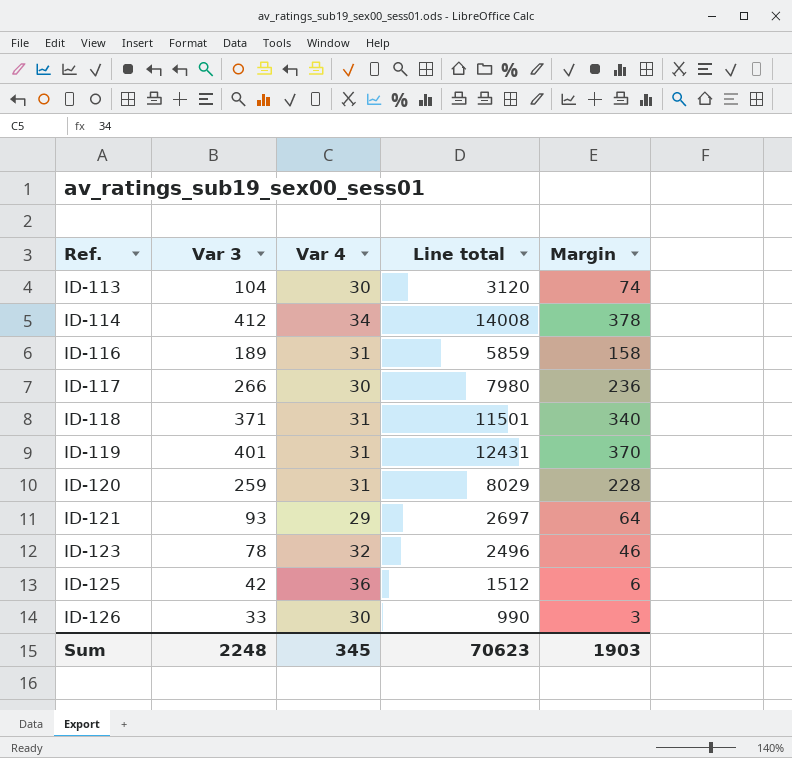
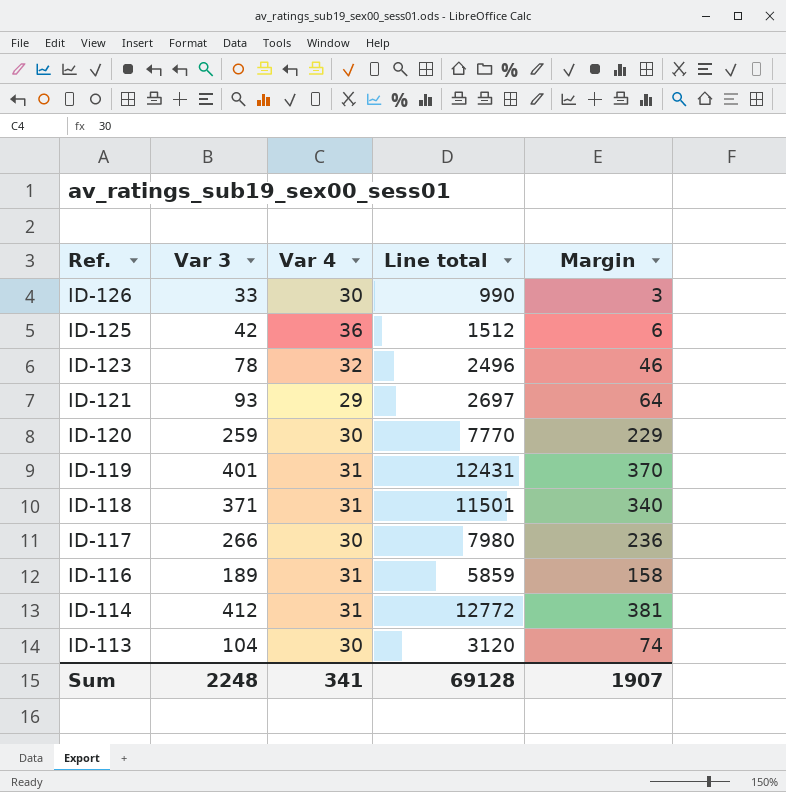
row order: Ref. ascending -> Ref. descending
ID-120 | Var 4: 31 -> 30
ID-120 | Line total: 8029 -> 7770
ID-120 | Margin: 228 -> 229
ID-114 | Var 4: 34 -> 31
ID-114 | Line total: 14008 -> 12772
ID-114 | Margin: 378 -> 381
Sum | Var 4: 345 -> 341
Sum | Line total: 70623 -> 69128
Sum | Margin: 1903 -> 1907

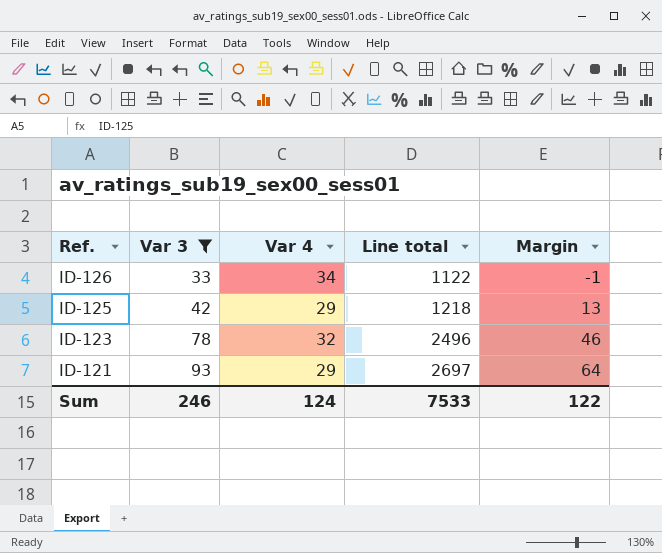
filter: none -> Var 3 <= 93
ID-126 | Var 4: 30 -> 34
ID-126 | Line total: 990 -> 1122
ID-126 | Margin: 3 -> -1
ID-125 | Var 4: 36 -> 29
ID-125 | Line total: 1512 -> 1218
ID-125 | Margin: 6 -> 13
Sum | Var 3: 2248 -> 246
Sum | Var 4: 341 -> 124
Sum | Line total: 69128 -> 7533
Sum | Margin: 1907 -> 122

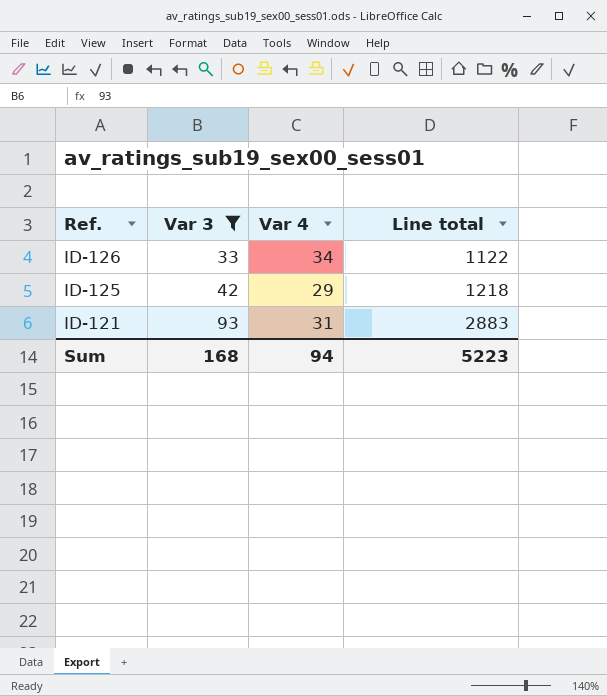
column Margin | formula: [Var 3] - [Var 4] -> none
row ID-123: 78 | 32 | 2496 | 46 -> none
ID-121 | Var 4: 29 -> 31
ID-121 | Line total: 2697 -> 2883
Sum | Var 3: 246 -> 168
Sum | Var 4: 124 -> 94
Sum | Line total: 7533 -> 5223

